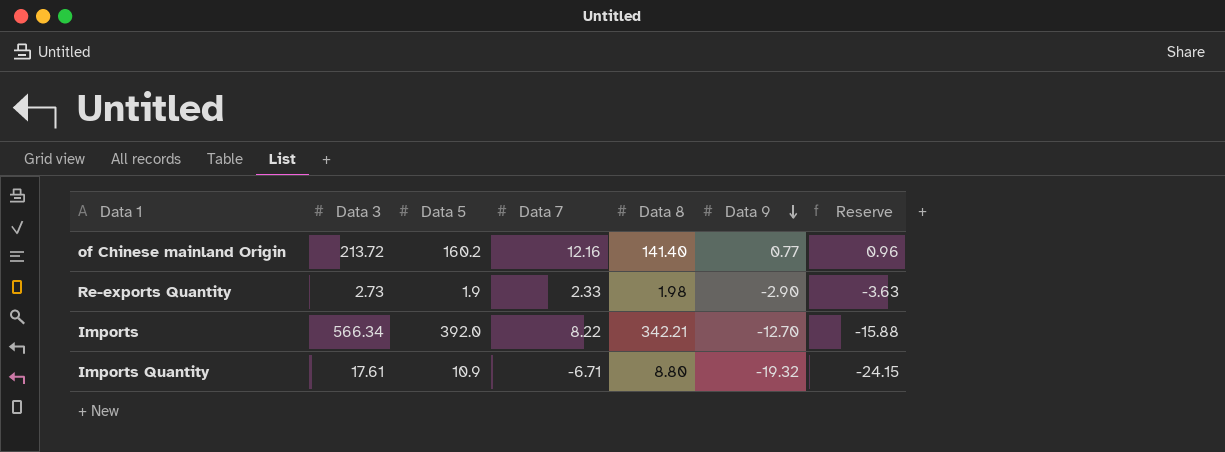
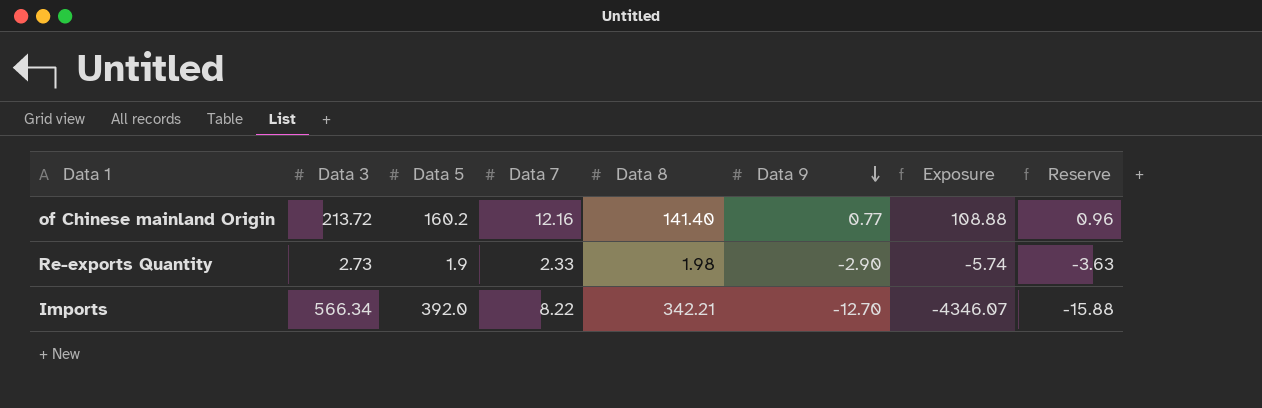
column Exposure | formula: none -> [Data 8] * [Data 9]
row Imports Quantity: 17.61 | 10.9 | -6.71 | 8.80 | -19.32 | -24.15 -> none

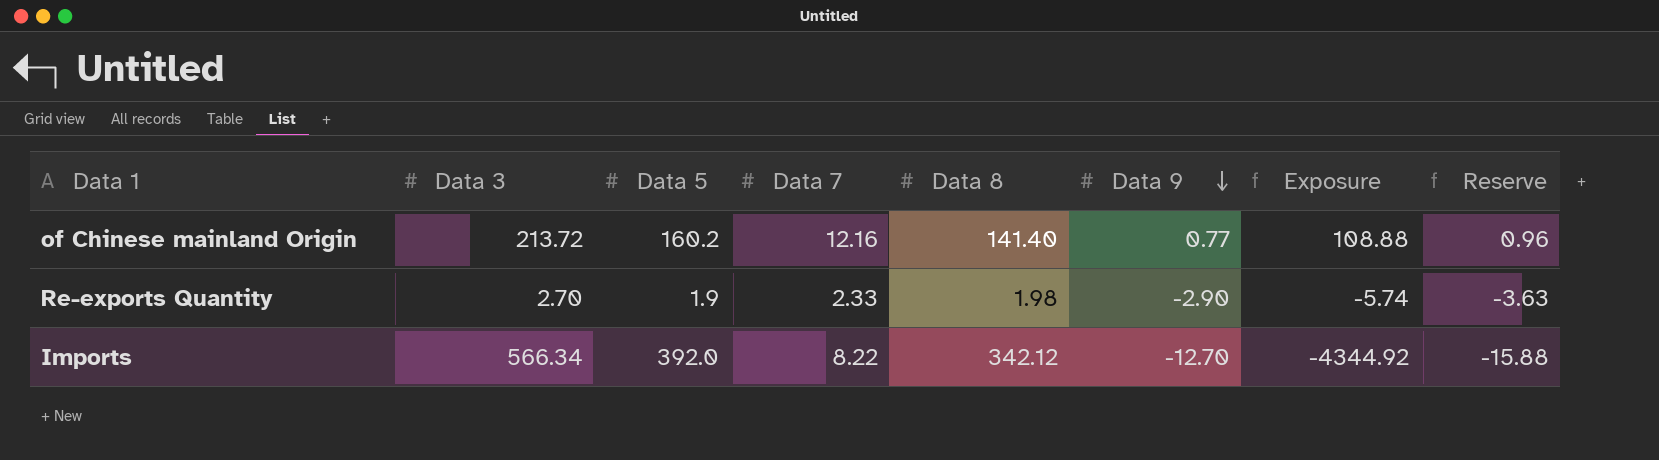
Re-exports Quantity | Data 3: 2.73 -> 2.70
Imports | Data 8: 342.21 -> 342.12
Imports | Exposure: -4346.07 -> -4344.92

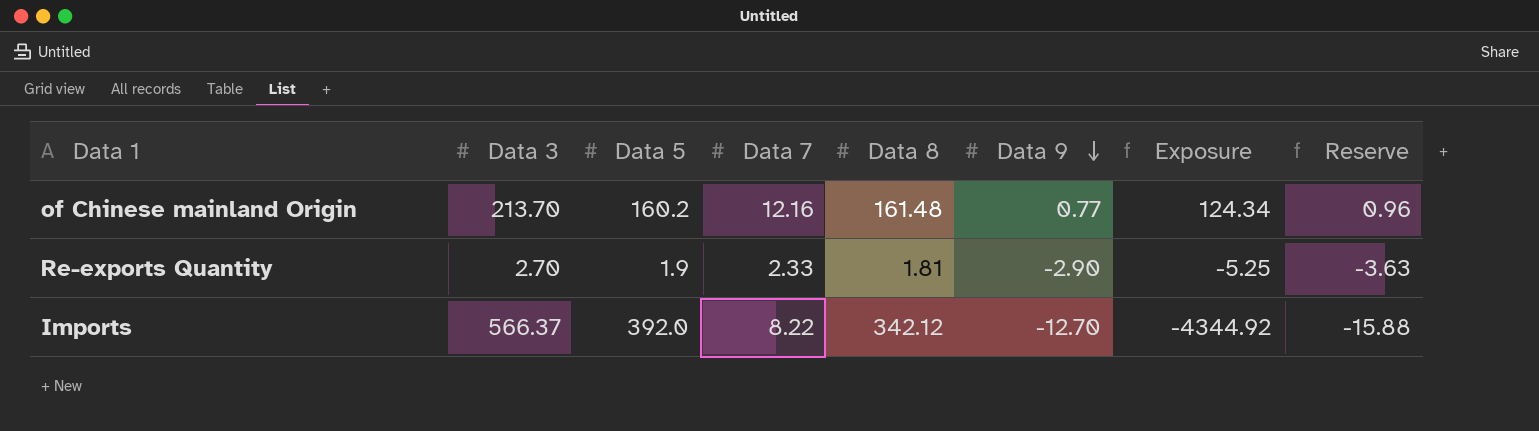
of Chinese mainland Origin | Data 3: 213.72 -> 213.70
of Chinese mainland Origin | Data 8: 141.40 -> 161.48
of Chinese mainland Origin | Exposure: 108.88 -> 124.34
Re-exports Quantity | Data 8: 1.98 -> 1.81
Re-exports Quantity | Exposure: -5.74 -> -5.25
Imports | Data 3: 566.34 -> 566.37

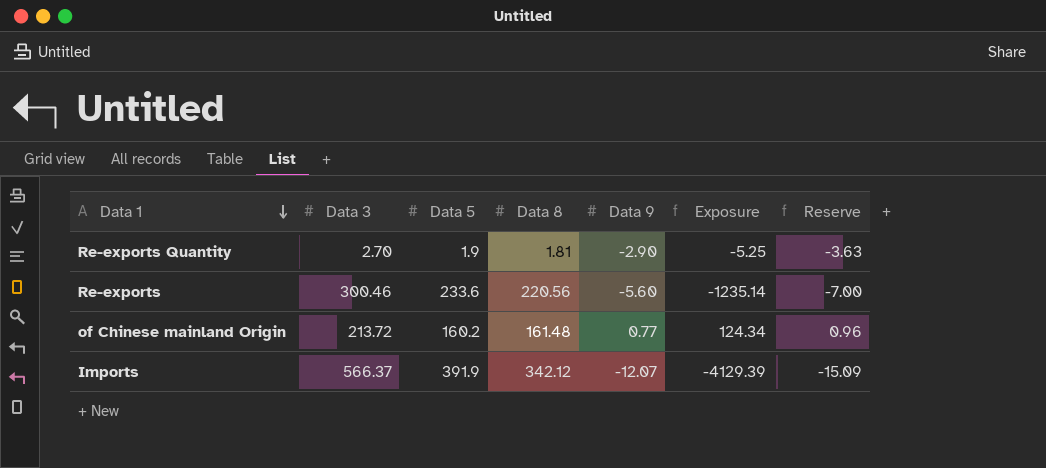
row order: Data 9 descending -> Data 1 descending
column Data 7 | position: 4 -> none
row Re-exports: none -> 300.46 | 233.6 | 220.56 | -5.60 | -1235.14 | -7.00
of Chinese mainland Origin | Data 3: 213.70 -> 213.72
Imports | Data 5: 392.0 -> 391.9
Imports | Data 9: -12.70 -> -12.07
Imports | Exposure: -4344.92 -> -4129.39
Imports | Reserve: -15.88 -> -15.09

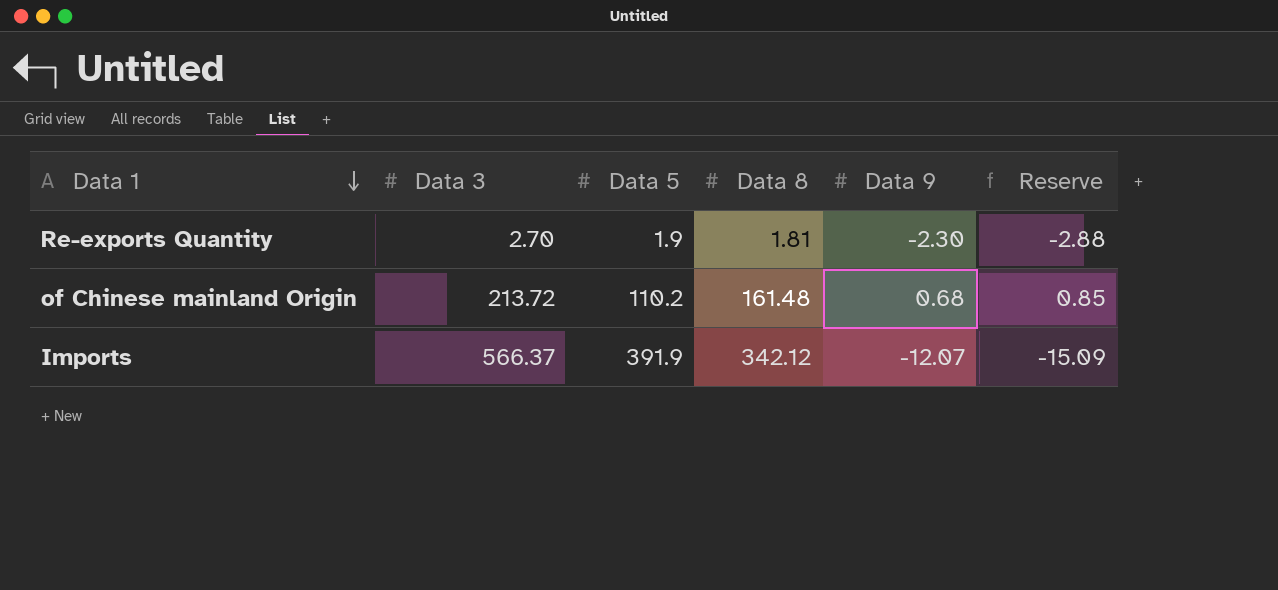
column Exposure | formula: [Data 8] * [Data 9] -> none
row Re-exports: 300.46 | 233.6 | 220.56 | -5.60 | -1235.14 | -7.00 -> none
Re-exports Quantity | Data 9: -2.90 -> -2.30
Re-exports Quantity | Reserve: -3.63 -> -2.88
of Chinese mainland Origin | Data 5: 160.2 -> 110.2
of Chinese mainland Origin | Data 9: 0.77 -> 0.68
of Chinese mainland Origin | Reserve: 0.96 -> 0.85

